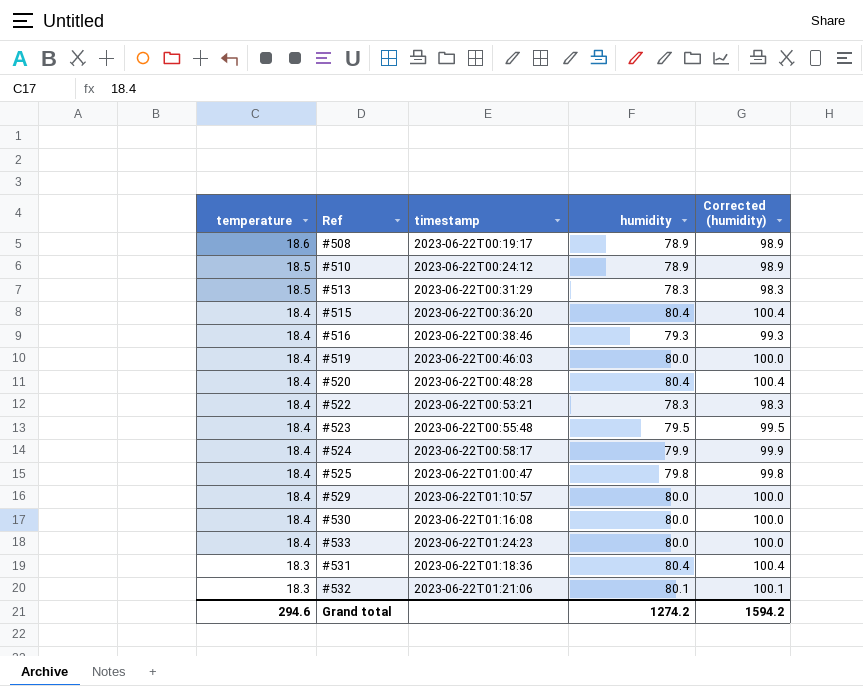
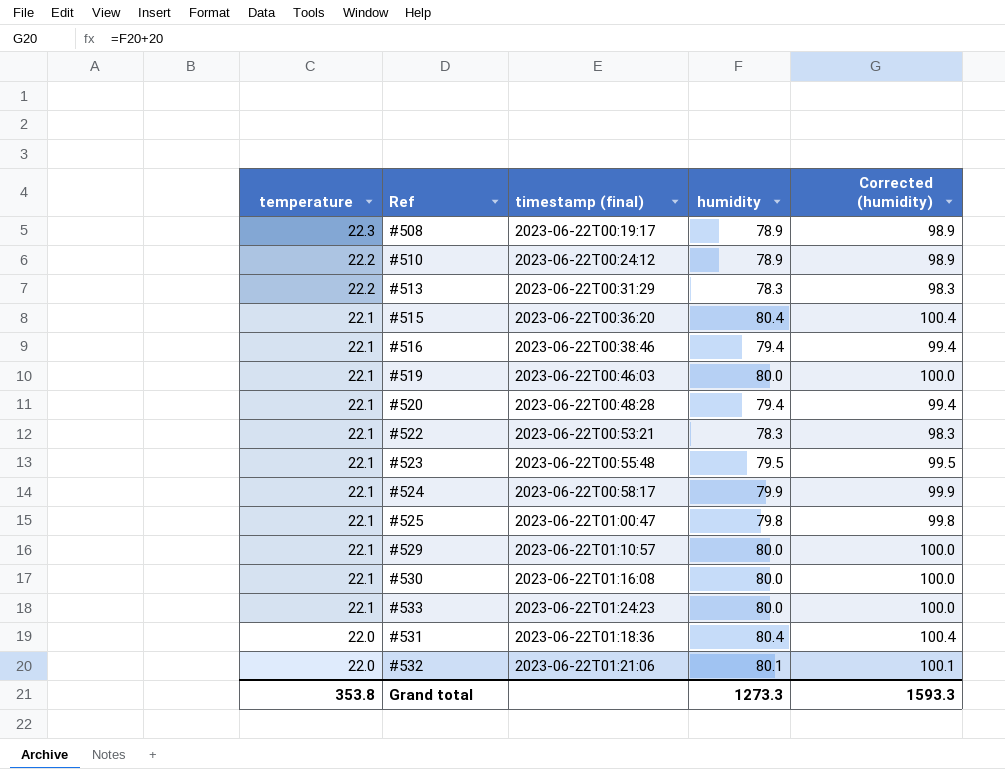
column name: timestamp -> timestamp (final)
#508 | temperature: 18.6 -> 22.3
#510 | temperature: 18.5 -> 22.2
#513 | temperature: 18.5 -> 22.2
#515 | temperature: 18.4 -> 22.1
#516 | temperature: 18.4 -> 22.1
#516 | humidity: 79.3 -> 79.4
#516 | Corrected (humidity): 99.3 -> 99.4
#519 | temperature: 18.4 -> 22.1
#520 | temperature: 18.4 -> 22.1
#520 | humidity: 80.4 -> 79.4
#520 | Corrected (humidity): 100.4 -> 99.4
#522 | temperature: 18.4 -> 22.1
#523 | temperature: 18.4 -> 22.1
#524 | temperature: 18.4 -> 22.1
#525 | temperature: 18.4 -> 22.1
#529 | temperature: 18.4 -> 22.1
#530 | temperature: 18.4 -> 22.1
#533 | temperature: 18.4 -> 22.1
#531 | temperature: 18.3 -> 22.0
#532 | temperature: 18.3 -> 22.0
Grand total | temperature: 294.6 -> 353.8
Grand total | humidity: 1274.2 -> 1273.3
Grand total | Corrected (humidity): 1594.2 -> 1593.3

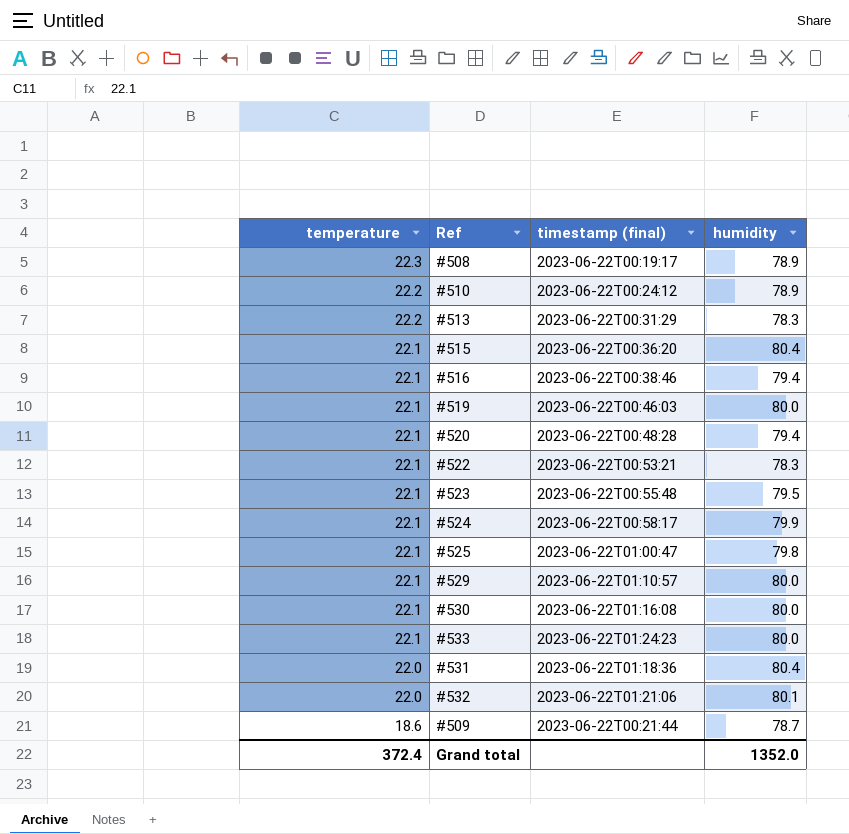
column Corrected (humidity) | formula: [humidity] + 20 -> none
row #509: none -> 18.6 | 2023-06-22T00:21:44 | 78.7
Grand total | temperature: 353.8 -> 372.4
Grand total | humidity: 1273.3 -> 1352.0

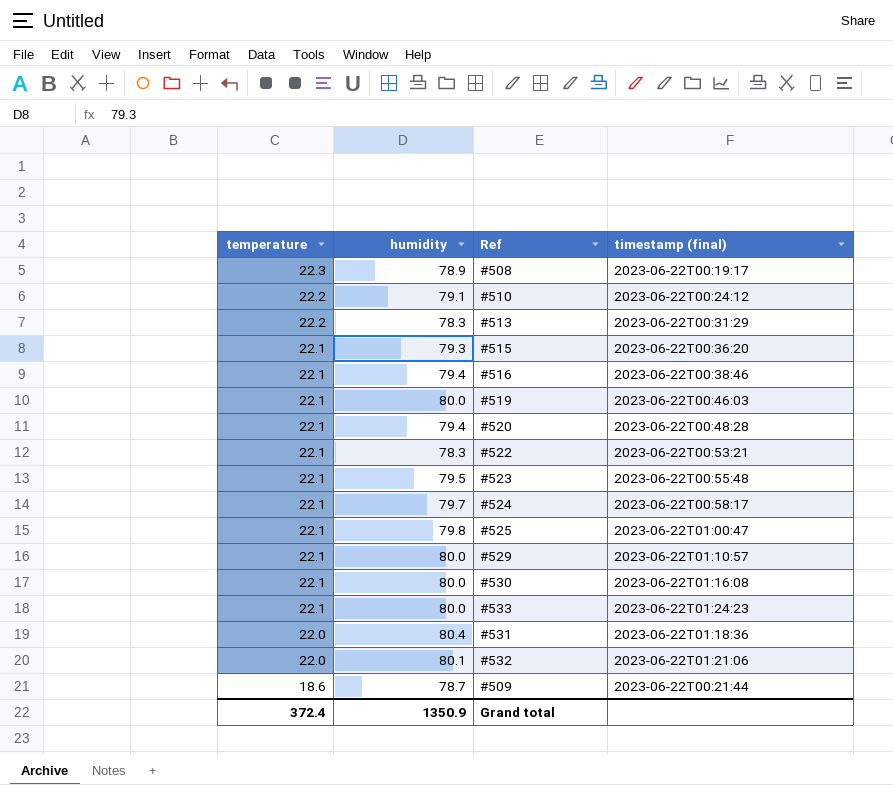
column humidity | position: 4 -> 2
#510 | humidity: 78.9 -> 79.1
#515 | humidity: 80.4 -> 79.3
#524 | humidity: 79.9 -> 79.7
Grand total | humidity: 1352.0 -> 1350.9

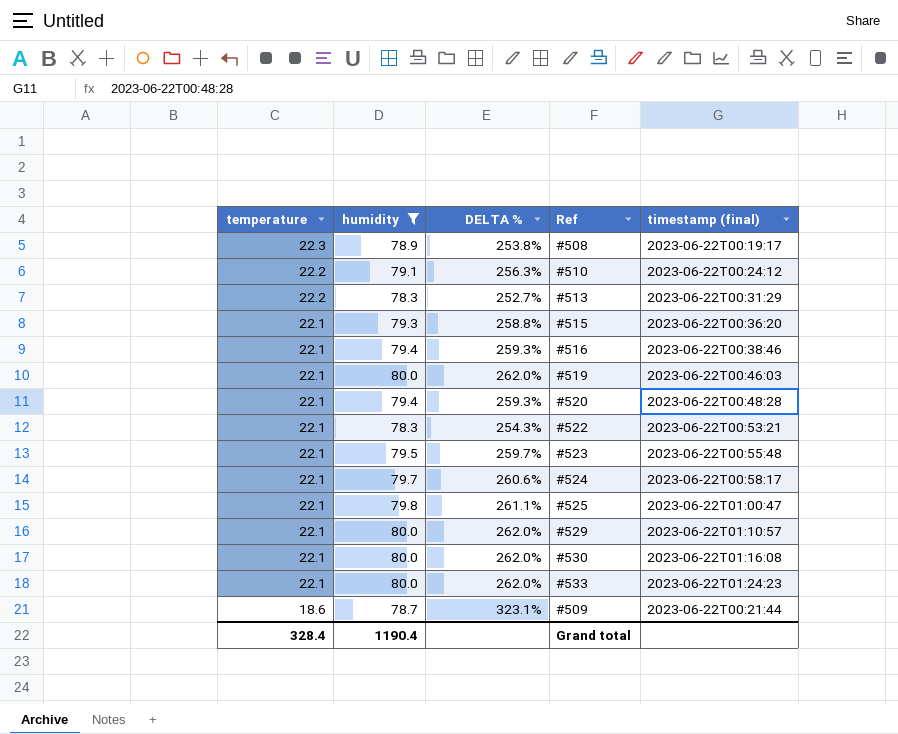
filter: none -> humidity <= 80.0
column DELTA % | formula: none -> ([humidity] - [temperature]) / [temperature]
Grand total | temperature: 372.4 -> 328.4
Grand total | humidity: 1350.9 -> 1190.4

